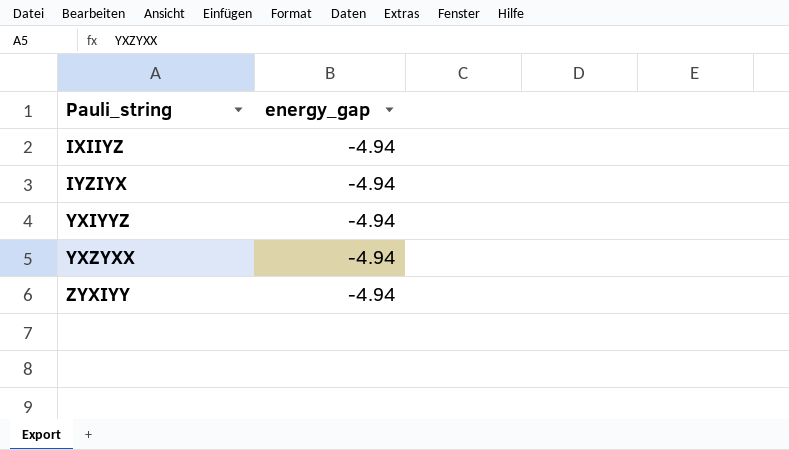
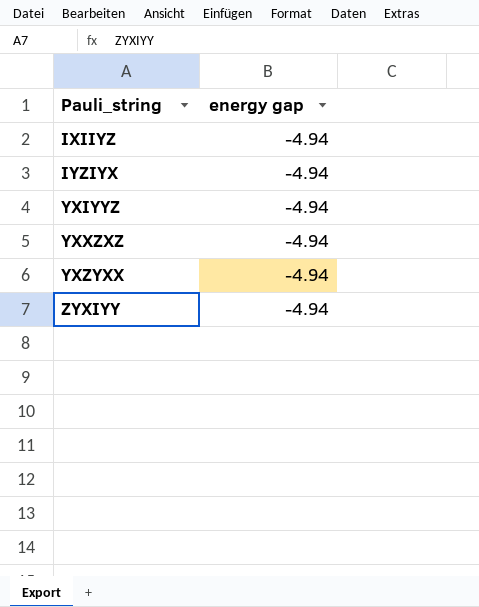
column name: energy_gap -> energy gap
row YXXZXZ: none -> -4.94

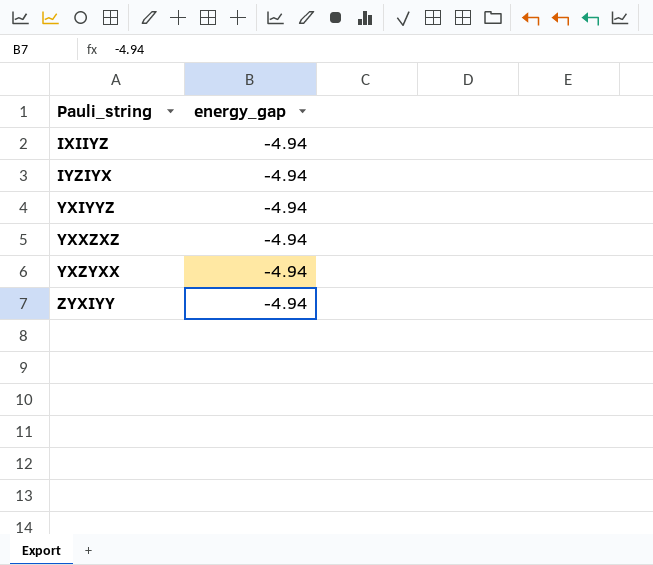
column name: energy gap -> energy_gap

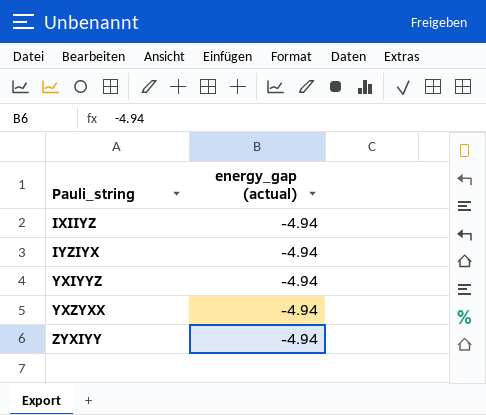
column name: energy_gap -> energy_gap (actual)
row YXXZXZ: -4.94 -> none

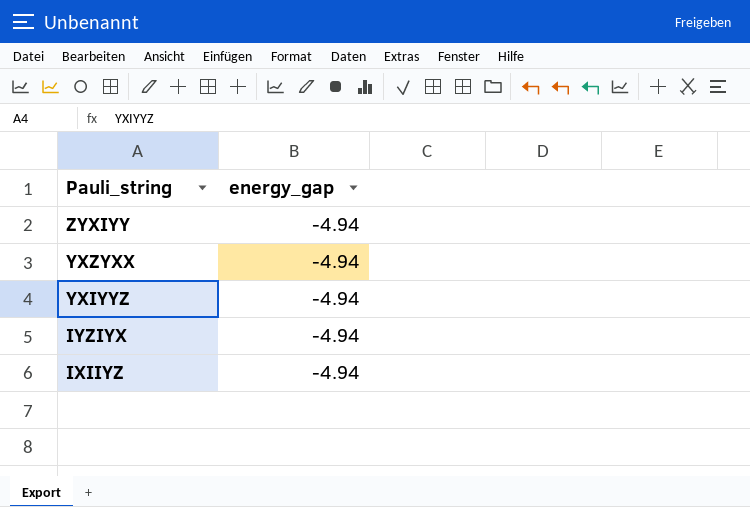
row order: Pauli_string ascending -> Pauli_string descending
column name: energy_gap (actual) -> energy_gap

